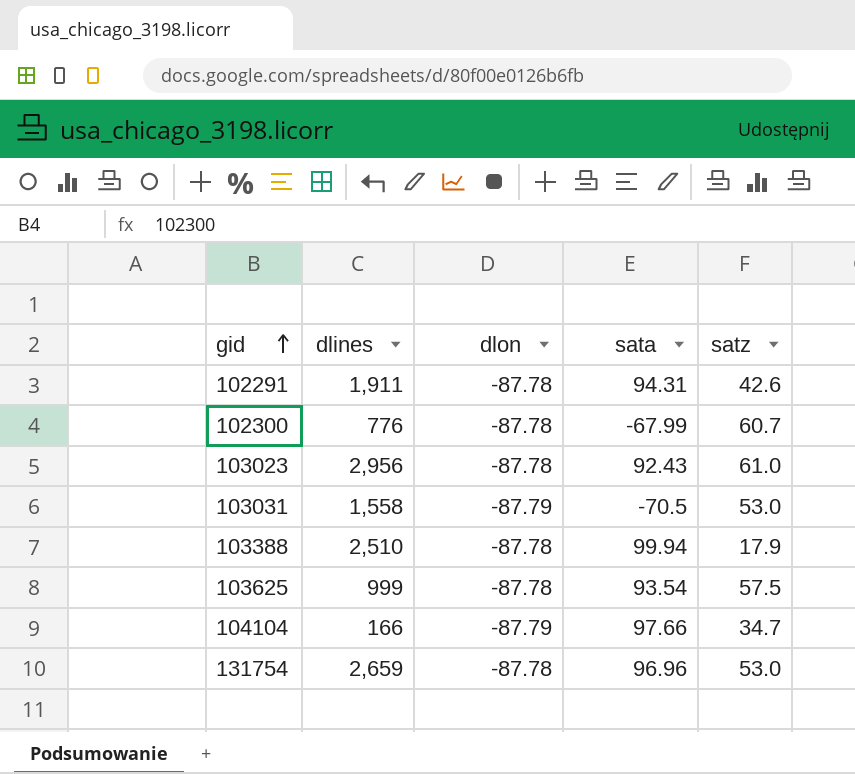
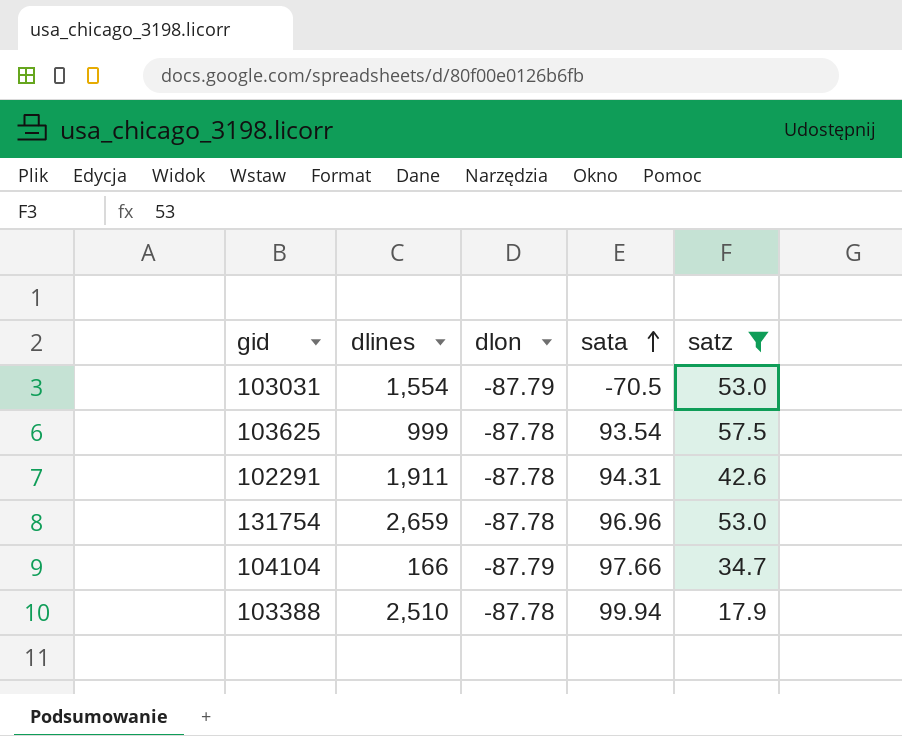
filter: none -> satz <= 57.5
row order: gid ascending -> sata ascending
103031 | dlines: 1,558 -> 1,554

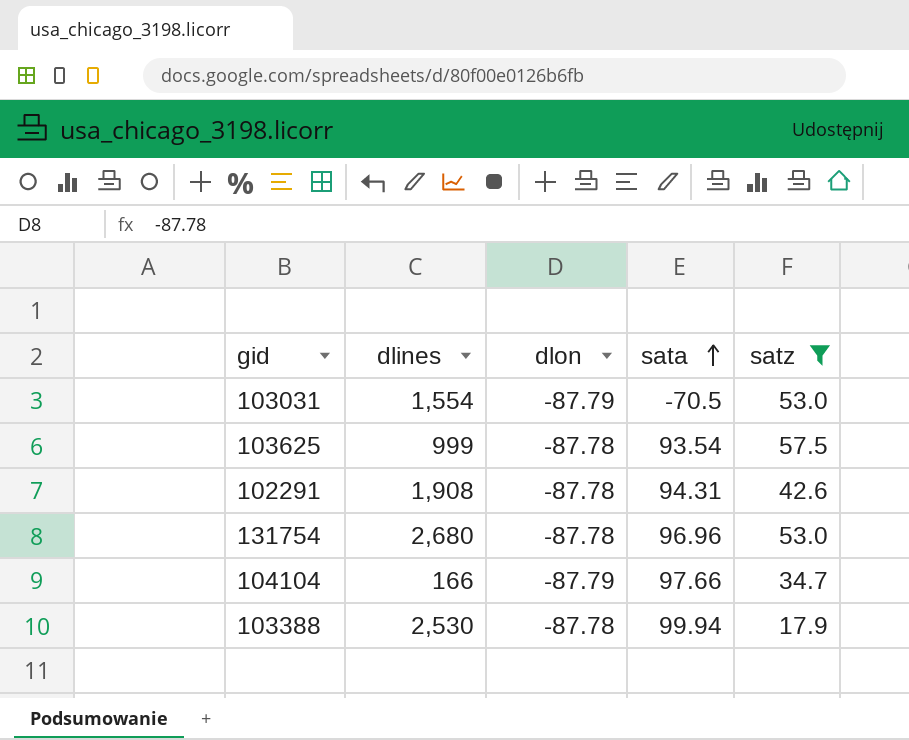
102291 | dlines: 1,911 -> 1,908
131754 | dlines: 2,659 -> 2,680
103388 | dlines: 2,510 -> 2,530

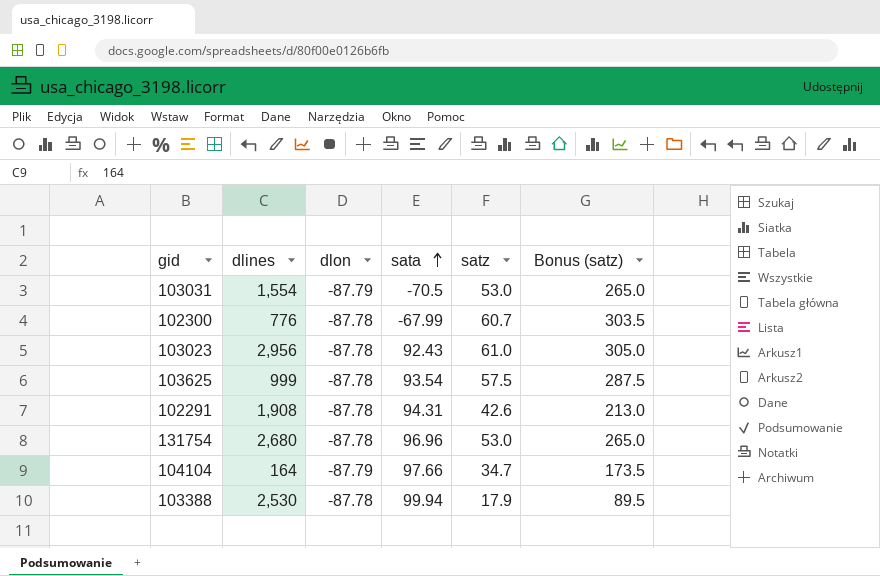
filter: satz <= 57.5 -> none
column Bonus (satz) | formula: none -> [satz] * 5
104104 | dlines: 166 -> 164

